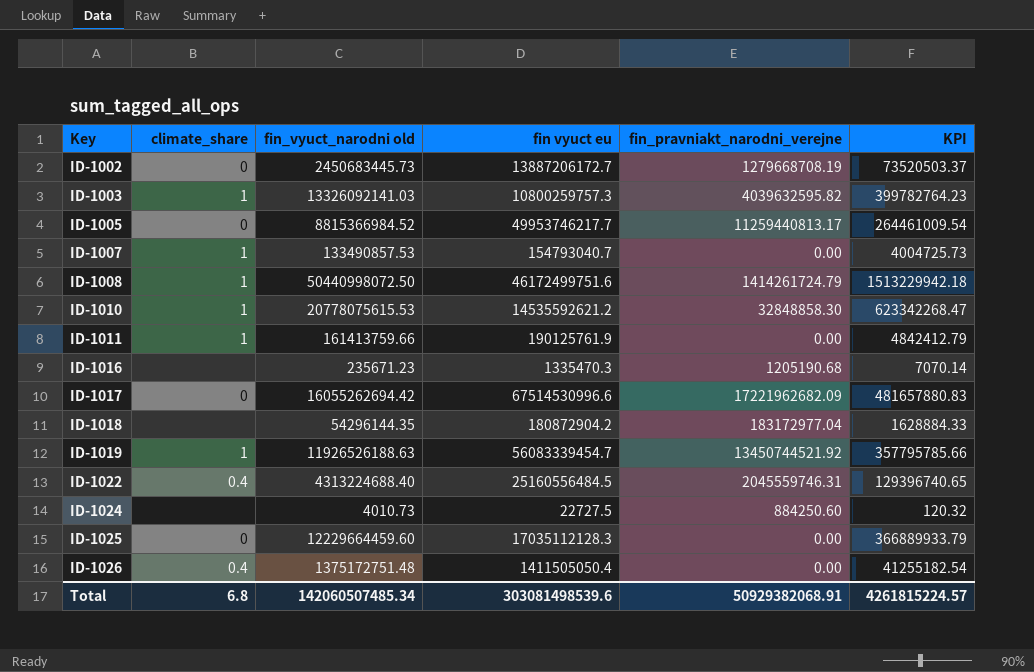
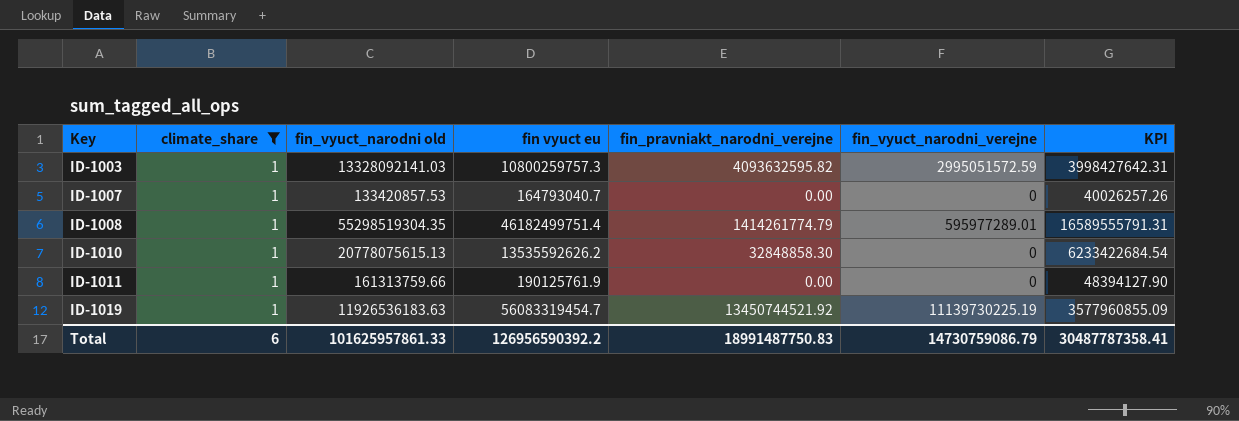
filter: none -> climate_share = 1
column fin_vyuct_narodni_verejne | position: none -> 6
column KPI | formula: [fin_vyuct_narodni old] * 0.03 -> [fin_vyuct_narodni old] * 0.3
ID-1003 | fin_vyuct_narodni old: 13326092141.03 -> 13328092141.03
ID-1003 | fin_pravniakt_narodni_verejne: 4039632595.82 -> 4093632595.82
ID-1007 | fin_vyuct_narodni old: 133490857.53 -> 133420857.53
ID-1007 | fin vyuct eu: 154793040.7 -> 164793040.7
ID-1008 | fin_vyuct_narodni old: 50440998072.50 -> 55298519304.35
ID-1008 | fin vyuct eu: 46172499751.6 -> 46182499751.4
ID-1008 | fin_pravniakt_narodni_verejne: 1414261724.79 -> 1414261774.79
ID-1010 | fin_vyuct_narodni old: 20778075615.53 -> 20778075615.13
ID-1010 | fin vyuct eu: 14535592621.2 -> 13535592626.2
ID-1011 | fin_vyuct_narodni old: 161413759.66 -> 161313759.66
ID-1019 | fin_vyuct_narodni old: 11926526188.63 -> 11926536183.63
ID-1019 | fin vyuct eu: 56083339454.7 -> 56083319454.7
Total | climate_share: 6.8 -> 6
Total | fin_vyuct_narodni old: 142060507485.34 -> 101625957861.33
Total | fin vyuct eu: 303081498539.6 -> 126956590392.2
Total | fin_pravniakt_narodni_verejne: 50929382068.91 -> 18991487750.83
Total | KPI: 4261815224.57 -> 30487787358.41

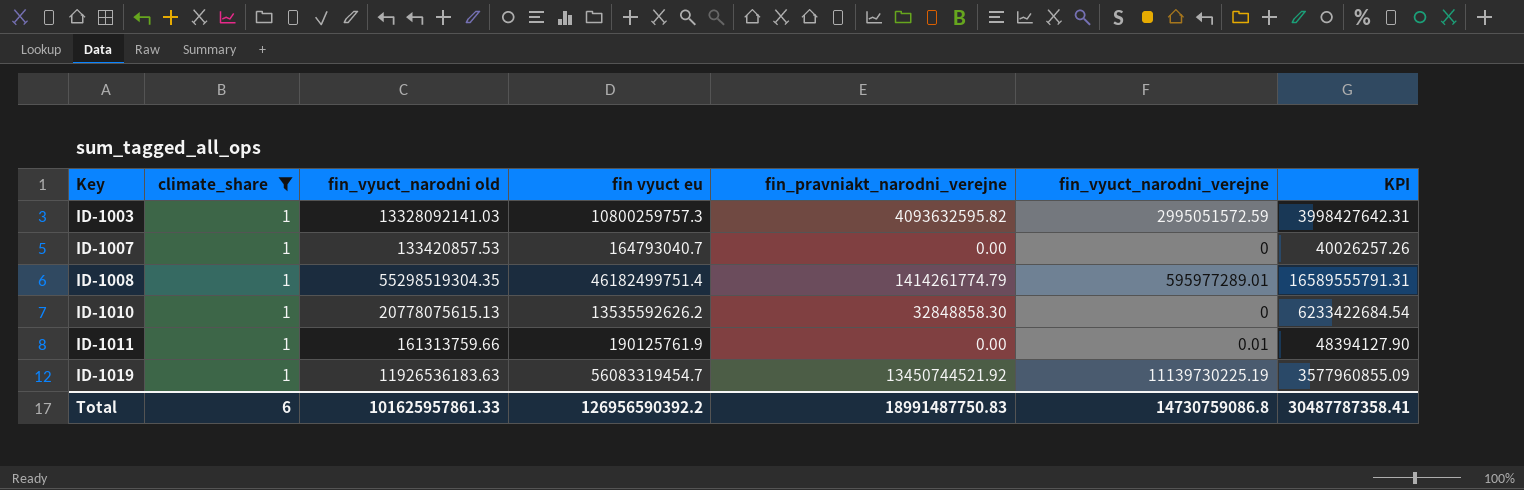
ID-1011 | fin_vyuct_narodni_verejne: 0 -> 0.01
Total | fin_vyuct_narodni_verejne: 14730759086.79 -> 14730759086.8

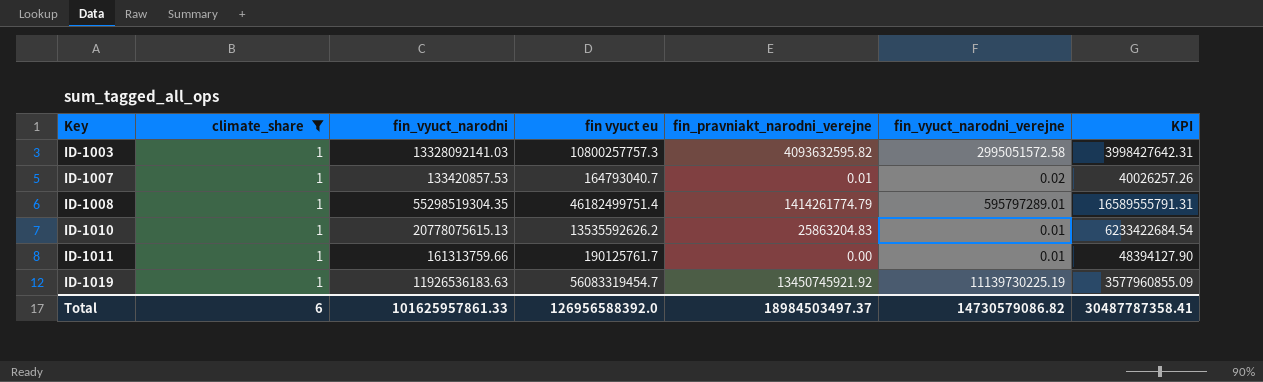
column name: fin_vyuct_narodni old -> fin_vyuct_narodni
ID-1003 | fin vyuct eu: 10800259757.3 -> 10800257757.3
ID-1003 | fin_vyuct_narodni_verejne: 2995051572.59 -> 2995051572.58
ID-1007 | fin_pravniakt_narodni_verejne: 0.00 -> 0.01
ID-1007 | fin_vyuct_narodni_verejne: 0 -> 0.02
ID-1008 | fin_vyuct_narodni_verejne: 595977289.01 -> 595797289.01
ID-1010 | fin_pravniakt_narodni_verejne: 32848858.30 -> 25863204.83
ID-1010 | fin_vyuct_narodni_verejne: 0 -> 0.01
ID-1011 | fin vyuct eu: 190125761.9 -> 190125761.7
ID-1019 | fin_pravniakt_narodni_verejne: 13450744521.92 -> 13450745921.92
Total | fin vyuct eu: 126956590392.2 -> 126956588392.0
Total | fin_pravniakt_narodni_verejne: 18991487750.83 -> 18984503497.37
Total | fin_vyuct_narodni_verejne: 14730759086.8 -> 14730579086.82

